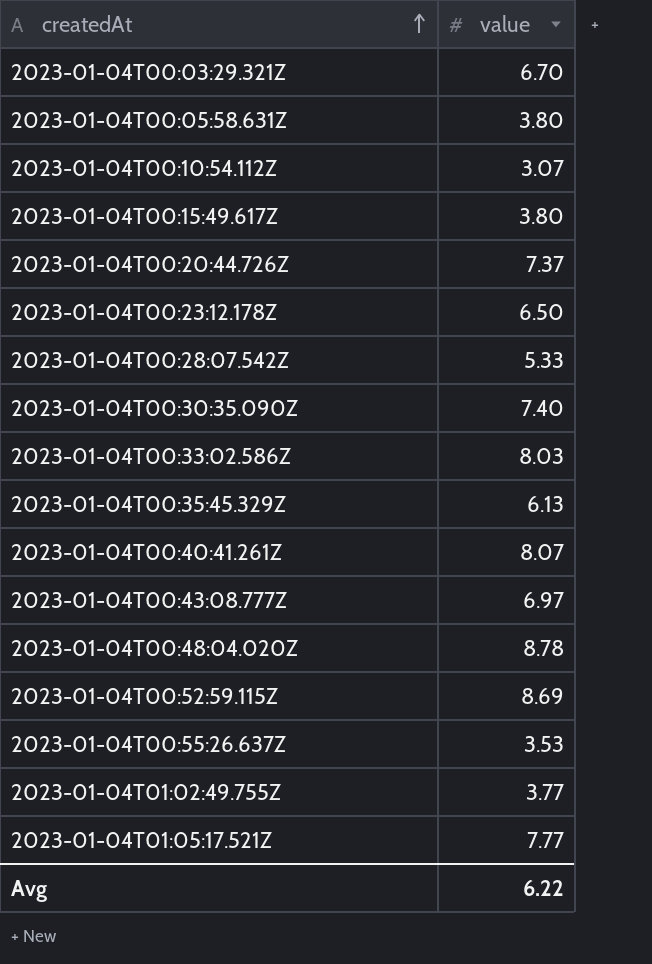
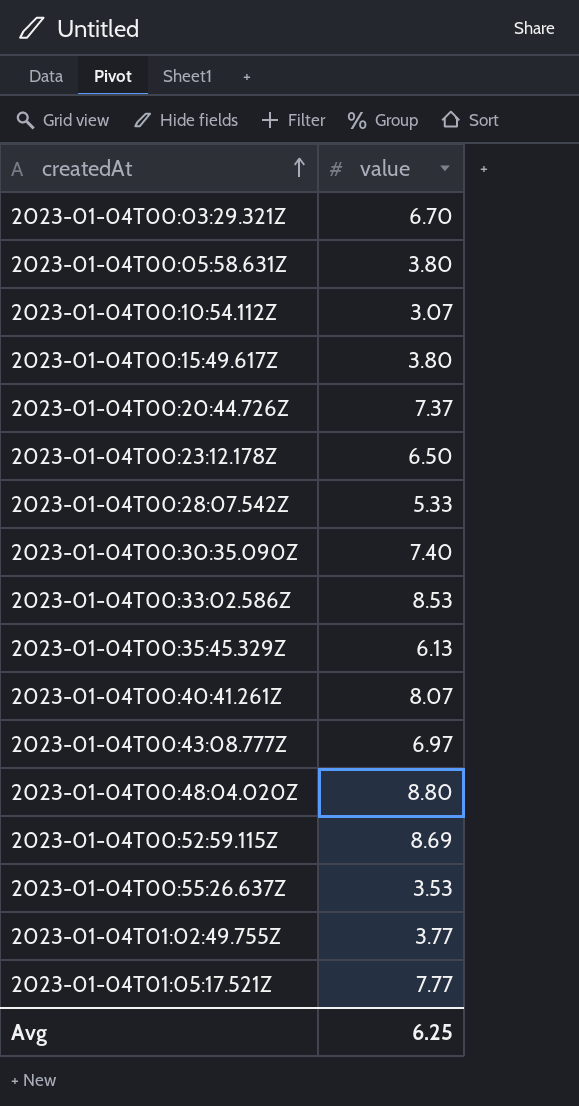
2023-01-04T00:33:02.586Z | value: 8.03 -> 8.53
2023-01-04T00:48:04.020Z | value: 8.78 -> 8.80
Avg | value: 6.22 -> 6.25

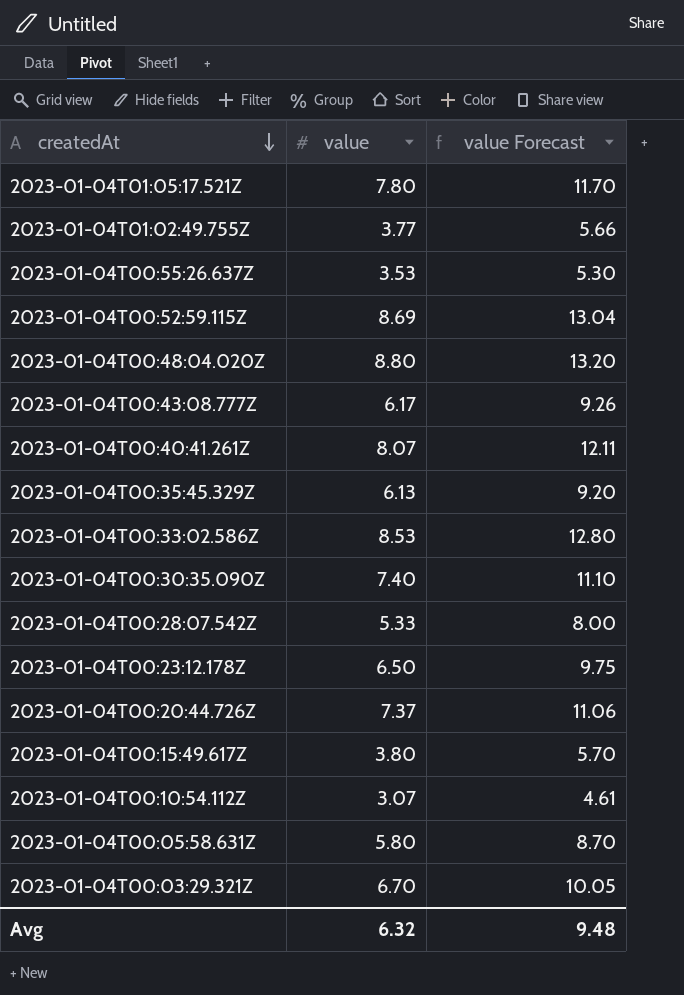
row order: createdAt ascending -> createdAt descending
column value Forecast | formula: none -> [value] * 1.5
2023-01-04T01:05:17.521Z | value: 7.77 -> 7.80
2023-01-04T00:43:08.777Z | value: 6.97 -> 6.17
2023-01-04T00:05:58.631Z | value: 3.80 -> 5.80
Avg | value: 6.25 -> 6.32

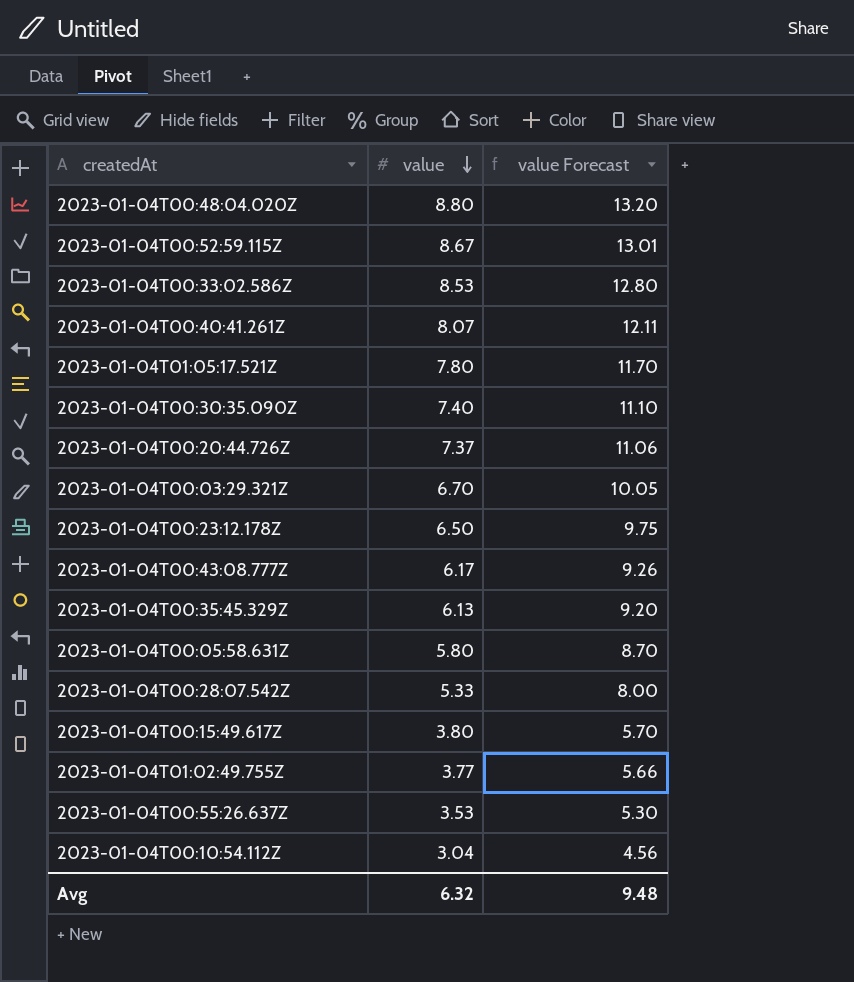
row order: createdAt descending -> value descending
2023-01-04T00:52:59.115Z | value: 8.69 -> 8.67
2023-01-04T00:52:59.115Z | value Forecast: 13.04 -> 13.01
2023-01-04T00:10:54.112Z | value: 3.07 -> 3.04
2023-01-04T00:10:54.112Z | value Forecast: 4.61 -> 4.56

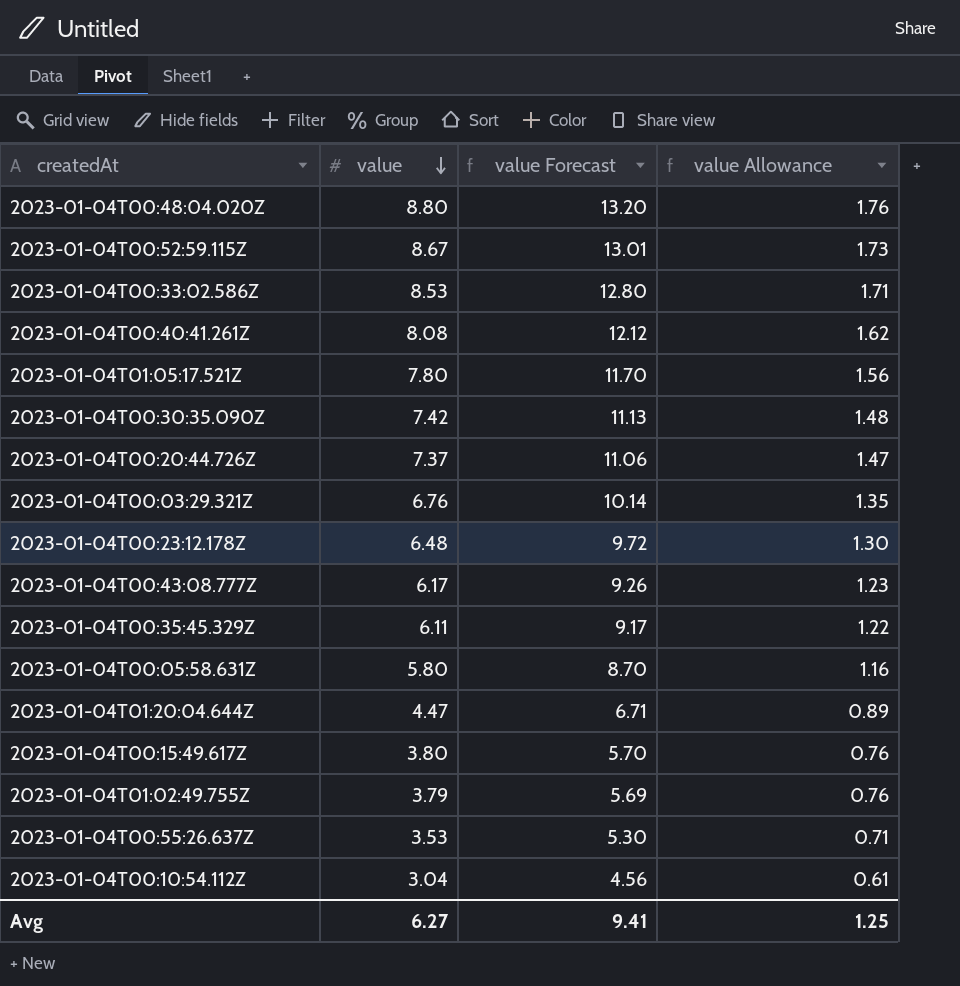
column value Allowance | formula: none -> [value] * 0.2
row 2023-01-04T00:28:07.542Z: 5.33 | 8.00 -> none
2023-01-04T00:40:41.261Z | value: 8.07 -> 8.08
2023-01-04T00:40:41.261Z | value Forecast: 12.11 -> 12.12
2023-01-04T00:30:35.090Z | value: 7.40 -> 7.42
2023-01-04T00:30:35.090Z | value Forecast: 11.10 -> 11.13
2023-01-04T00:03:29.321Z | value: 6.70 -> 6.76
2023-01-04T00:03:29.321Z | value Forecast: 10.05 -> 10.14
2023-01-04T00:23:12.178Z | value: 6.50 -> 6.48
2023-01-04T00:23:12.178Z | value Forecast: 9.75 -> 9.72
2023-01-04T00:35:45.329Z | value: 6.13 -> 6.11
2023-01-04T00:35:45.329Z | value Forecast: 9.20 -> 9.17
row 2023-01-04T01:20:04.644Z: none -> 4.47 | 6.71 | 0.89
2023-01-04T01:02:49.755Z | value: 3.77 -> 3.79
2023-01-04T01:02:49.755Z | value Forecast: 5.66 -> 5.69
Avg | value: 6.32 -> 6.27
Avg | value Forecast: 9.48 -> 9.41

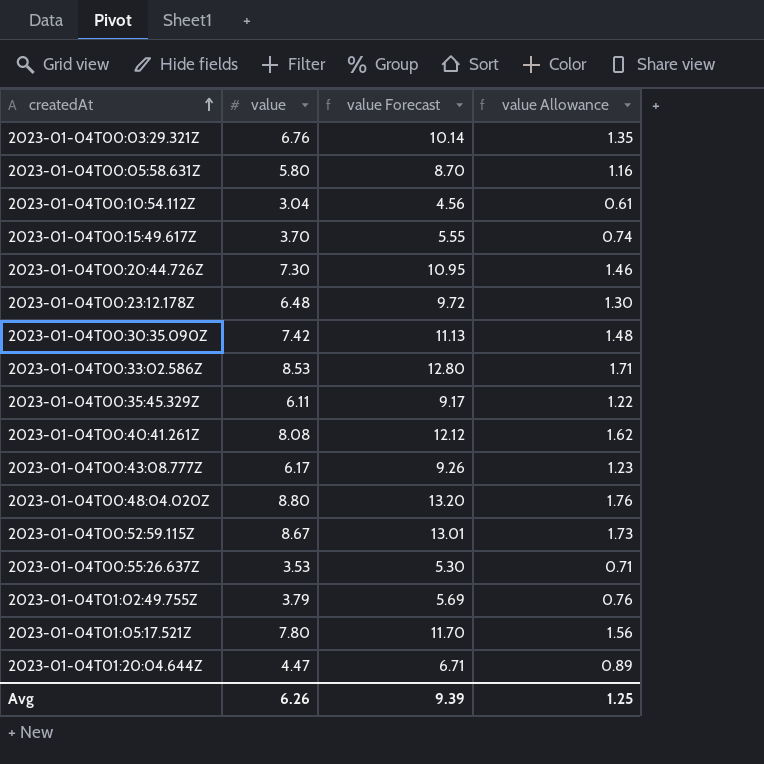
row order: value descending -> createdAt ascending
2023-01-04T00:15:49.617Z | value: 3.80 -> 3.70
2023-01-04T00:15:49.617Z | value Forecast: 5.70 -> 5.55
2023-01-04T00:15:49.617Z | value Allowance: 0.76 -> 0.74
2023-01-04T00:20:44.726Z | value: 7.37 -> 7.30
2023-01-04T00:20:44.726Z | value Forecast: 11.06 -> 10.95
2023-01-04T00:20:44.726Z | value Allowance: 1.47 -> 1.46
Avg | value: 6.27 -> 6.26
Avg | value Forecast: 9.41 -> 9.39

